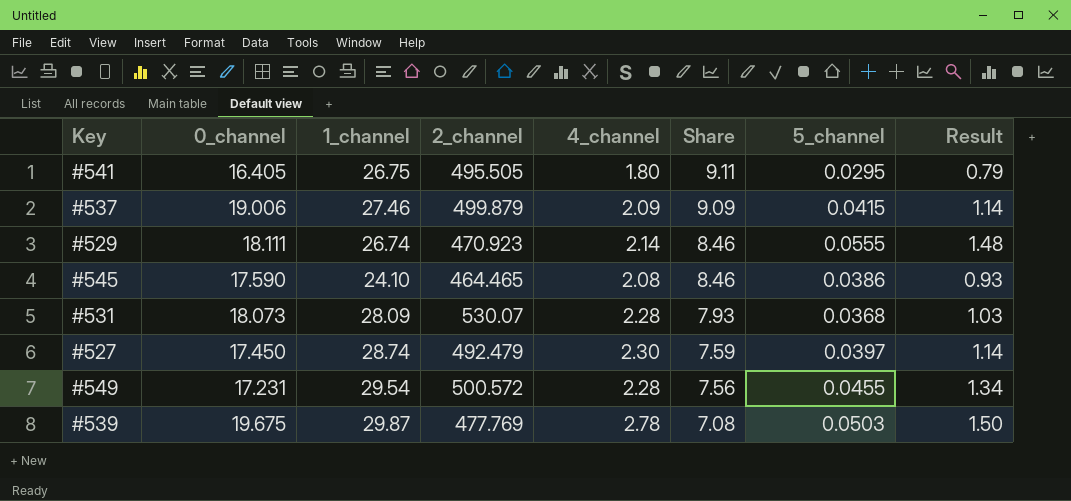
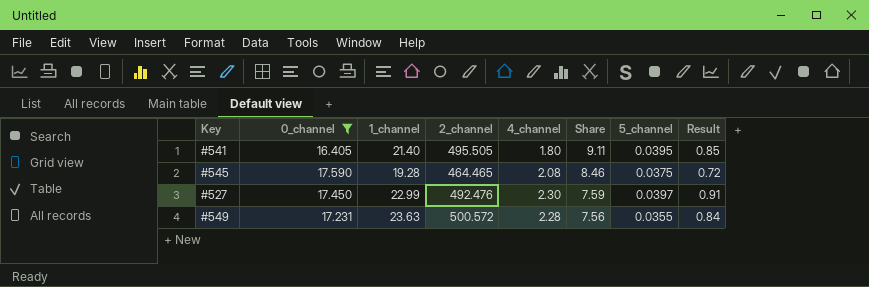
filter: none -> 0_channel <= 17.590
#541 | 1_channel: 26.75 -> 21.40
#541 | 5_channel: 0.0295 -> 0.0395
#541 | Result: 0.79 -> 0.85
#545 | 1_channel: 24.10 -> 19.28
#545 | 5_channel: 0.0386 -> 0.0375
#545 | Result: 0.93 -> 0.72
#527 | 1_channel: 28.74 -> 22.99
#527 | 2_channel: 492.479 -> 492.476
#527 | Result: 1.14 -> 0.91
#549 | 1_channel: 29.54 -> 23.63
#549 | 5_channel: 0.0455 -> 0.0355
#549 | Result: 1.34 -> 0.84

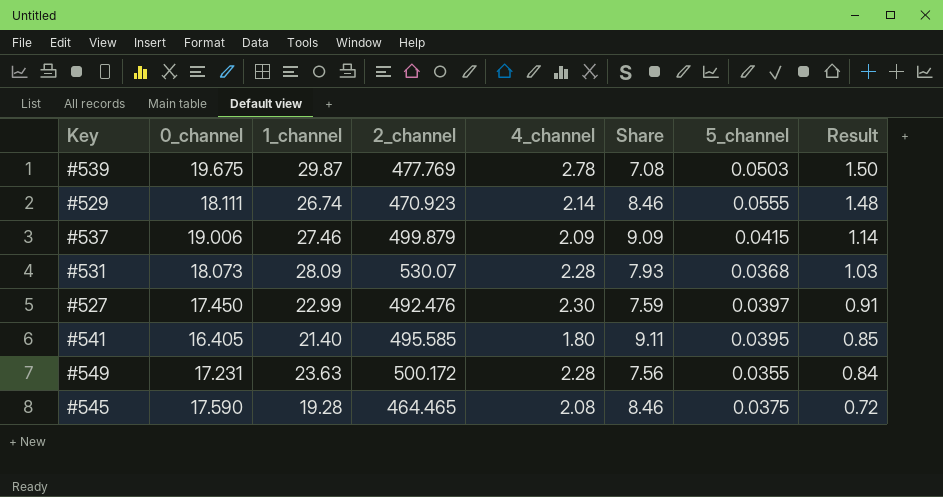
filter: 0_channel <= 17.590 -> none
row order: Share descending -> Result descending
#541 | 2_channel: 495.505 -> 495.585
#549 | 2_channel: 500.572 -> 500.172

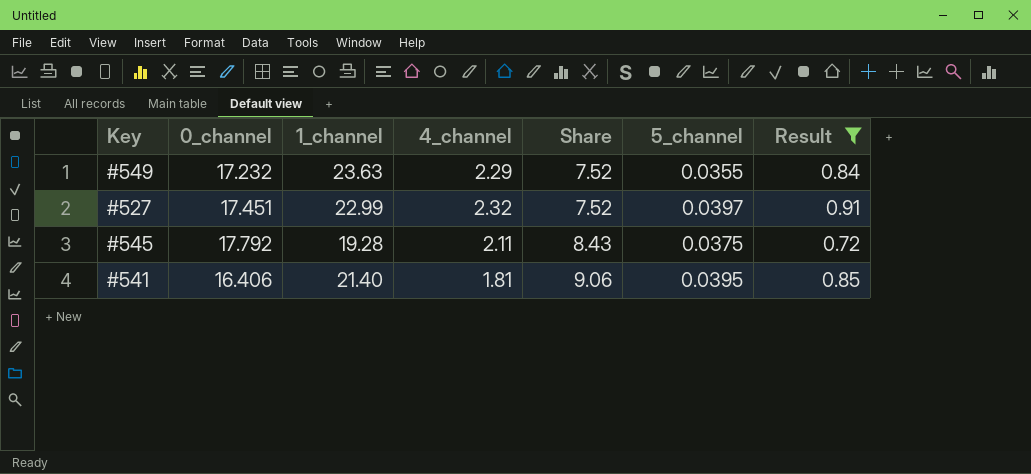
filter: none -> Result <= 0.91
row order: Result descending -> Share ascending
column 2_channel | position: 4 -> none
#549 | 0_channel: 17.231 -> 17.232
#549 | 4_channel: 2.28 -> 2.29
#549 | Share: 7.56 -> 7.52
#527 | 0_channel: 17.450 -> 17.451
#527 | 4_channel: 2.30 -> 2.32
#527 | Share: 7.59 -> 7.52
#545 | 0_channel: 17.590 -> 17.792
#545 | 4_channel: 2.08 -> 2.11
#545 | Share: 8.46 -> 8.43
#541 | 0_channel: 16.405 -> 16.406
#541 | 4_channel: 1.80 -> 1.81
#541 | Share: 9.11 -> 9.06

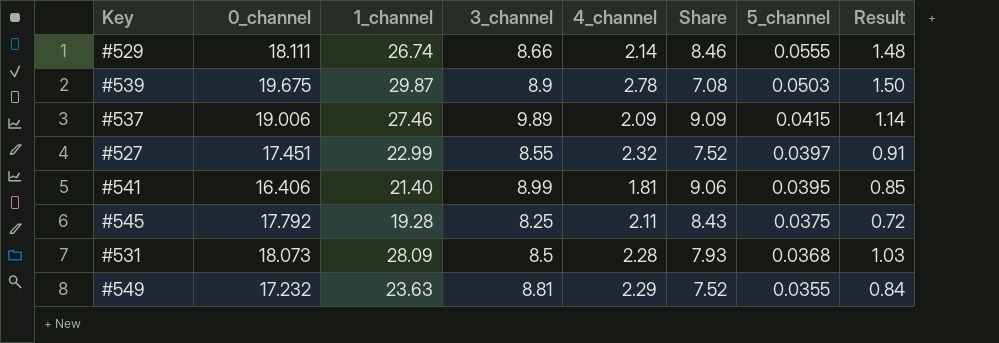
filter: Result <= 0.91 -> none
row order: Share ascending -> 5_channel descending
column 3_channel | position: none -> 4

